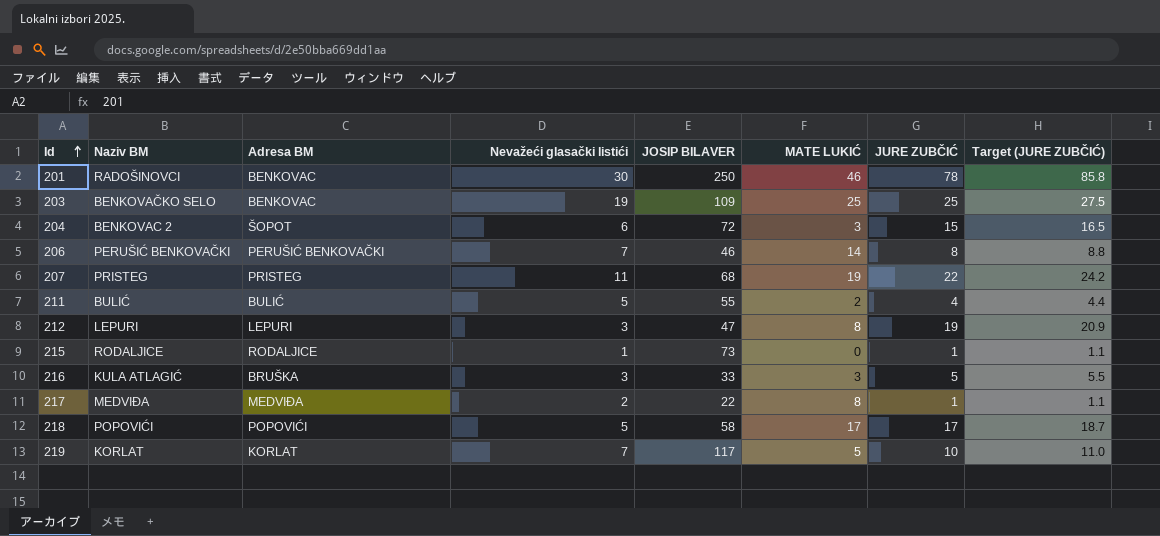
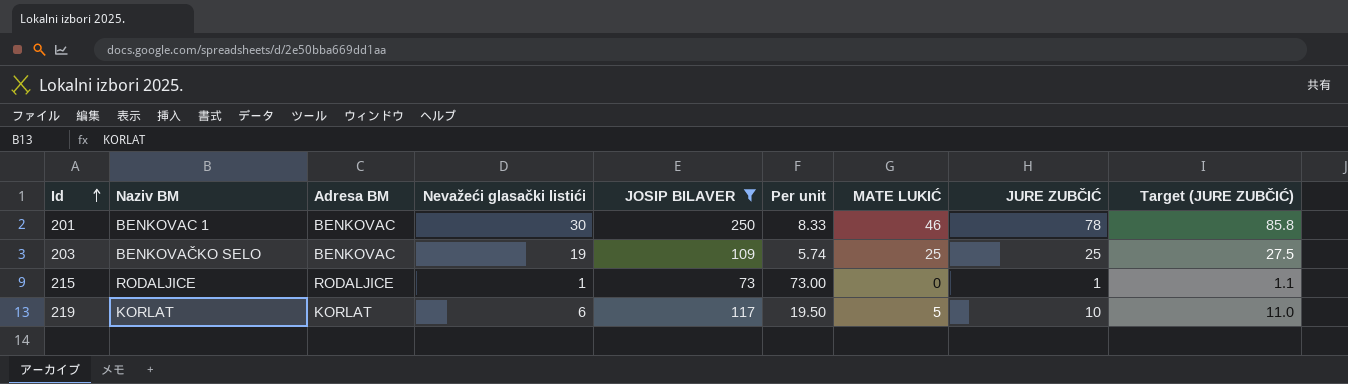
filter: none -> JOSIP BILAVER >= 73
column Per unit | formula: none -> [JOSIP BILAVER] / [Nevažeći glasački listići]
201 | Naziv BM: RADOŠINOVCI -> BENKOVAC 1
219 | Nevažeći glasački listići: 7 -> 6

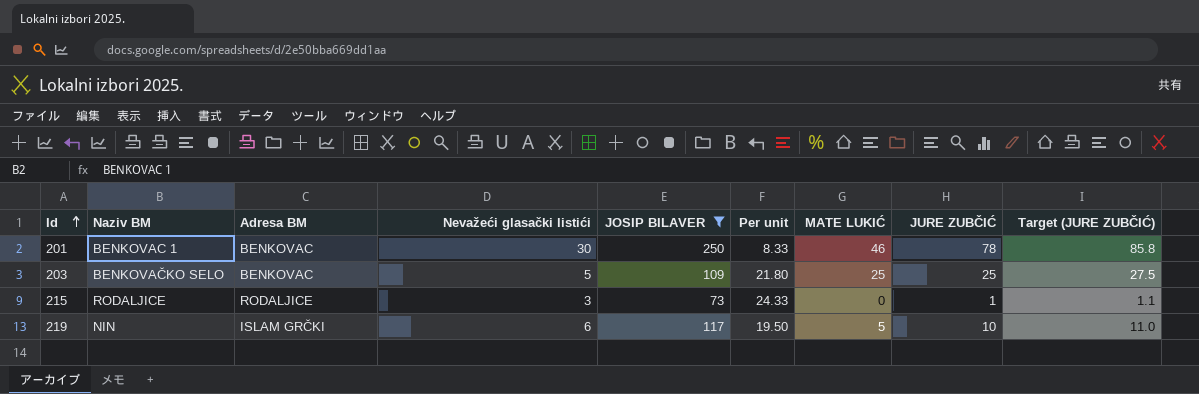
203 | Nevažeći glasački listići: 19 -> 5
203 | Per unit: 5.74 -> 21.80
215 | Nevažeći glasački listići: 1 -> 3
215 | Per unit: 73.00 -> 24.33
219 | Naziv BM: KORLAT -> NIN
219 | Adresa BM: KORLAT -> ISLAM GRČKI

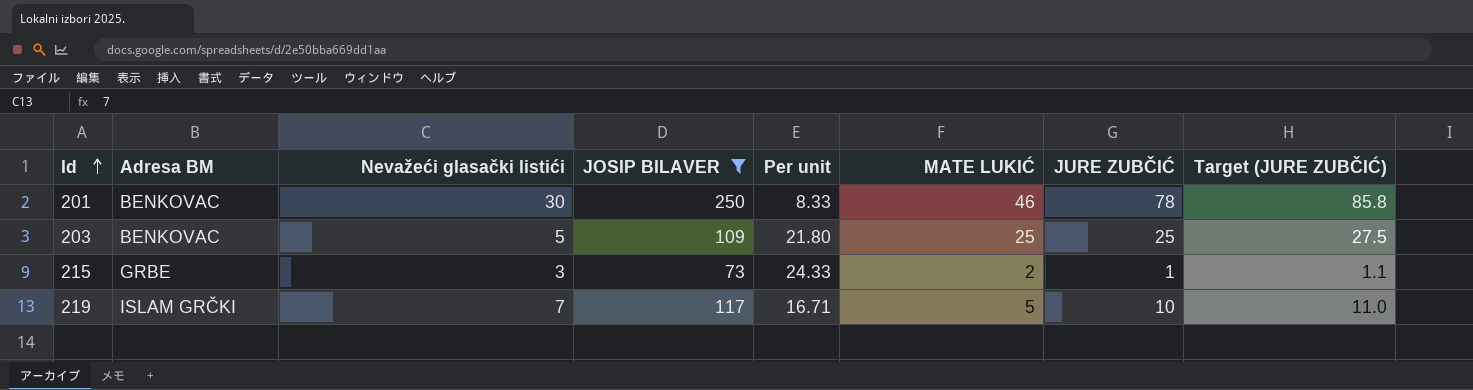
column Naziv BM | position: 2 -> none
215 | Adresa BM: RODALJICE -> GRBE
215 | MATE LUKIĆ: 0 -> 2
219 | Nevažeći glasački listići: 6 -> 7
219 | Per unit: 19.50 -> 16.71

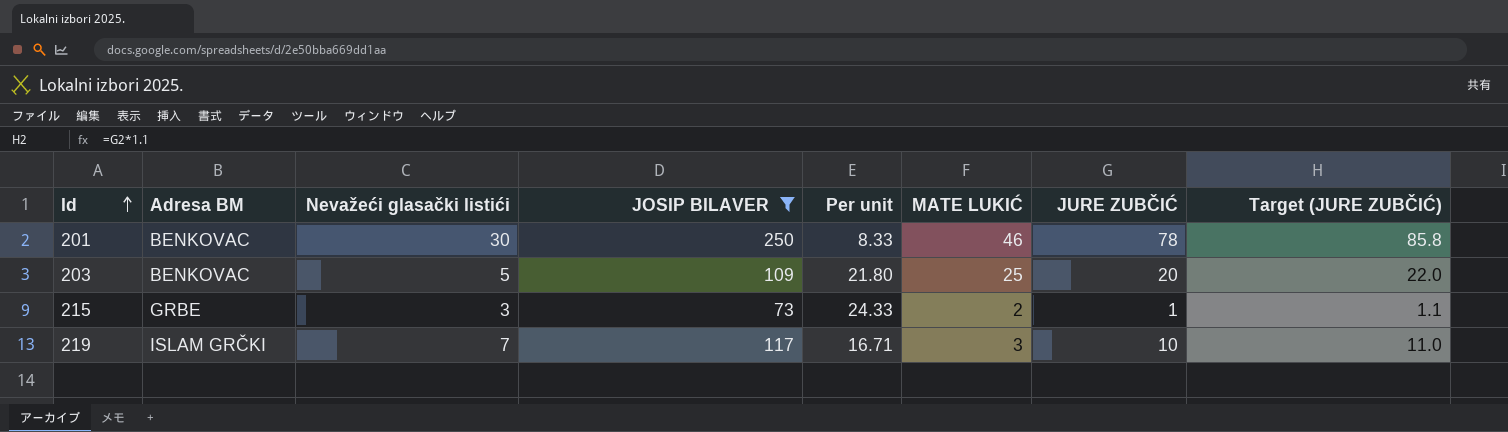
203 | JURE ZUBČIĆ: 25 -> 20
203 | Target (JURE ZUBČIĆ): 27.5 -> 22.0
219 | MATE LUKIĆ: 5 -> 3

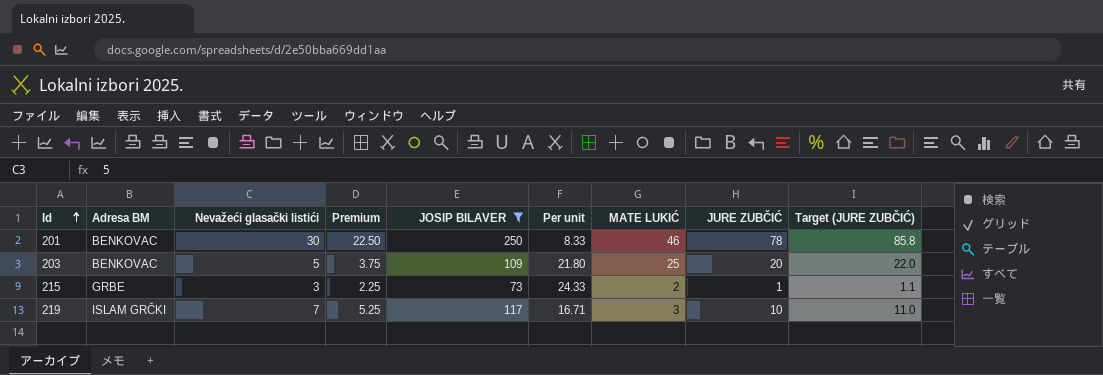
column Premium | formula: none -> [Nevažeći glasački listići] * 0.75

